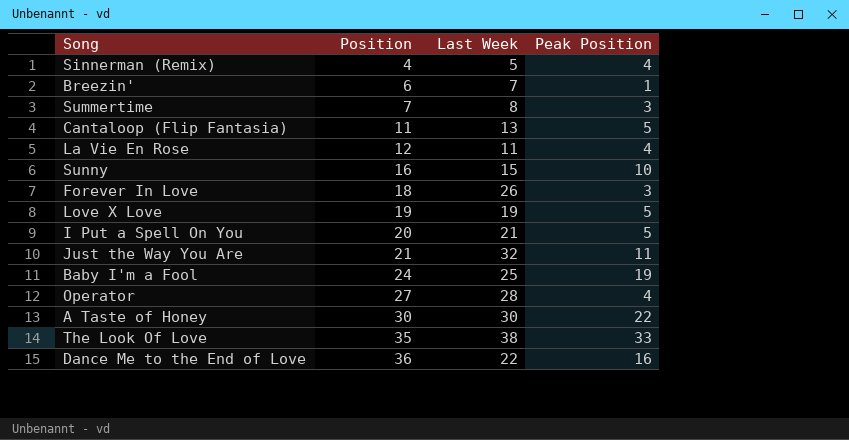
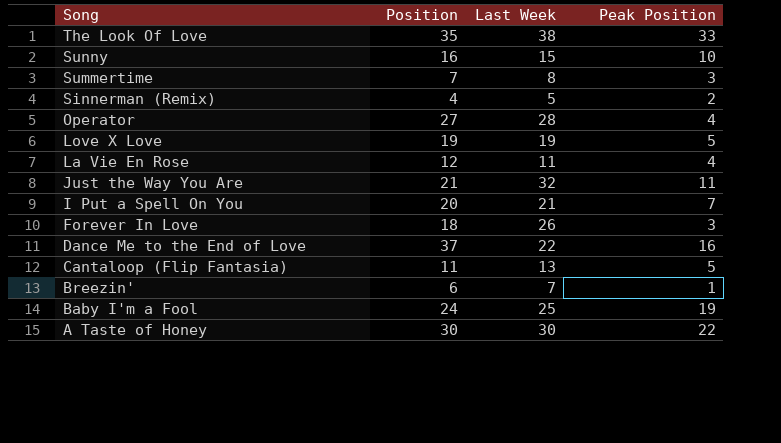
row order: Position ascending -> Song descending
Sinnerman (Remix) | Peak Position: 4 -> 2
I Put a Spell On You | Peak Position: 5 -> 7
Dance Me to the End of Love | Position: 36 -> 37

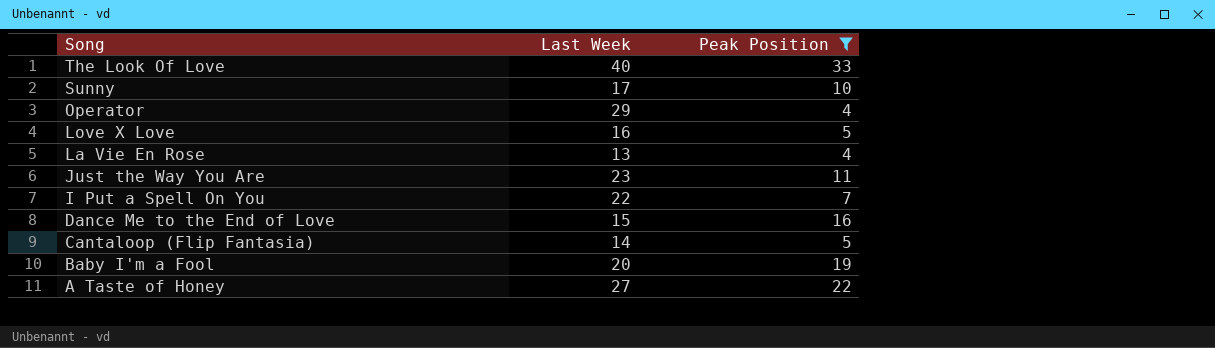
filter: none -> Peak Position >= 4
column Position | position: 2 -> none
The Look Of Love | Last Week: 38 -> 40
Sunny | Last Week: 15 -> 17
Operator | Last Week: 28 -> 29
Love X Love | Last Week: 19 -> 16
La Vie En Rose | Last Week: 11 -> 13
Just the Way You Are | Last Week: 32 -> 23
I Put a Spell On You | Last Week: 21 -> 22
Dance Me to the End of Love | Last Week: 22 -> 15
Cantaloop (Flip Fantasia) | Last Week: 13 -> 14
Baby I'm a Fool | Last Week: 25 -> 20
A Taste of Honey | Last Week: 30 -> 27

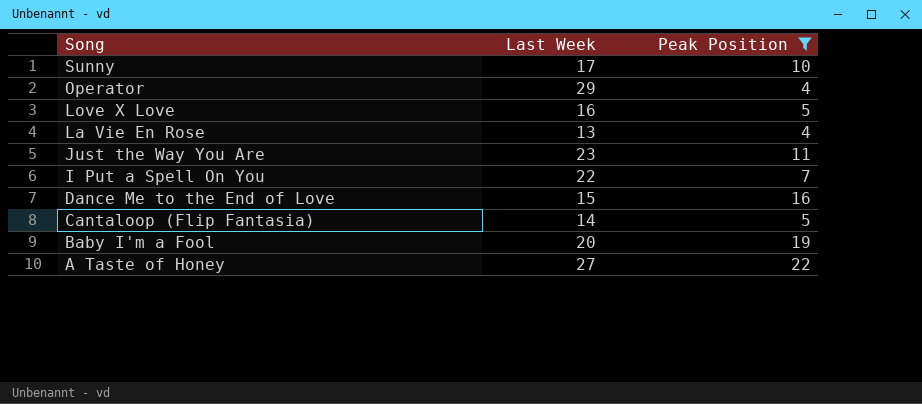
row The Look Of Love: 40 | 33 -> none

